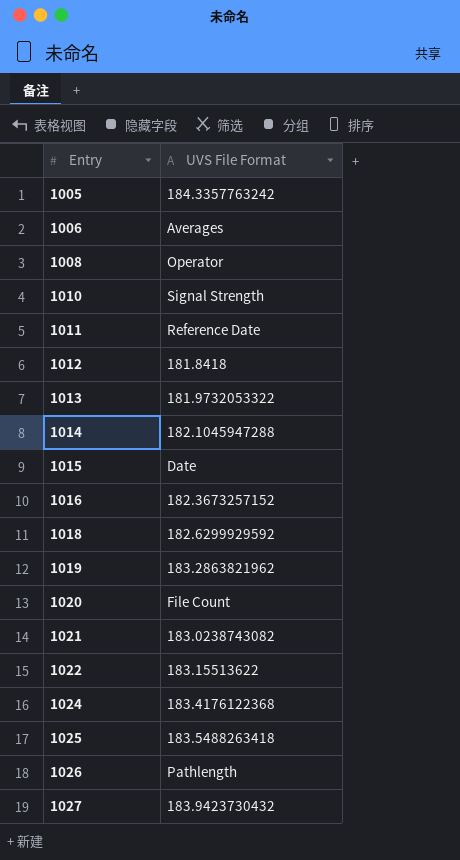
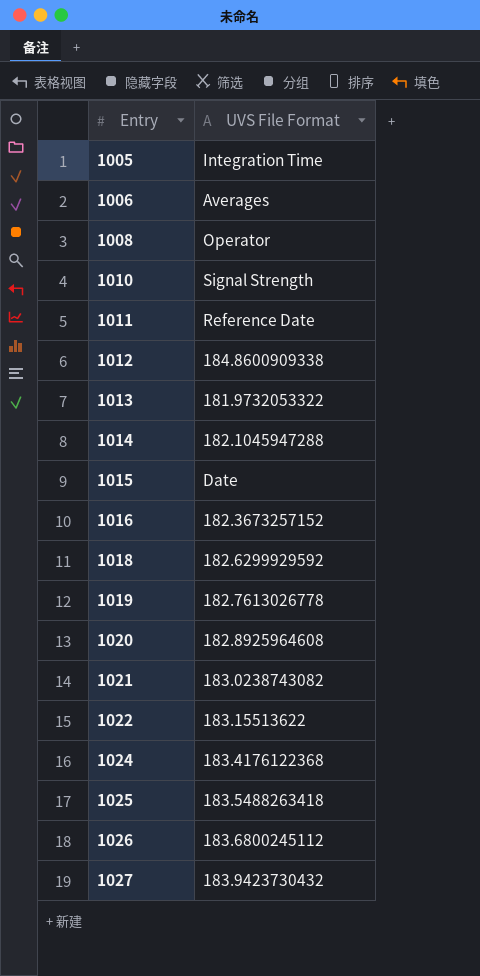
1005 | UVS File Format: 184.3357763242 -> Integration Time
1012 | UVS File Format: 181.8418 -> 184.8600909338
1019 | UVS File Format: 183.2863821962 -> 182.7613026778
1020 | UVS File Format: File Count -> 182.8925964608
1026 | UVS File Format: Pathlength -> 183.6800245112

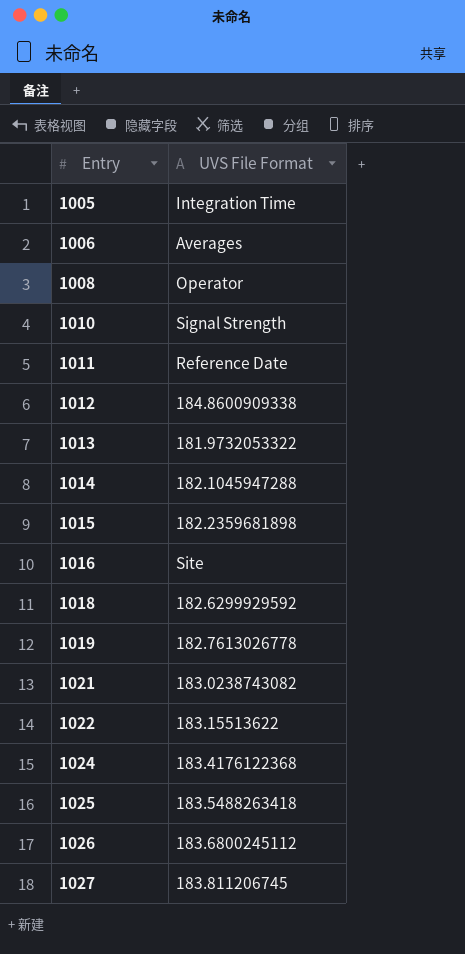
row 1020: 182.8925964608 -> none
1015 | UVS File Format: Date -> 182.2359681898
1016 | UVS File Format: 182.3673257152 -> Site
1027 | UVS File Format: 183.9423730432 -> 183.811206745

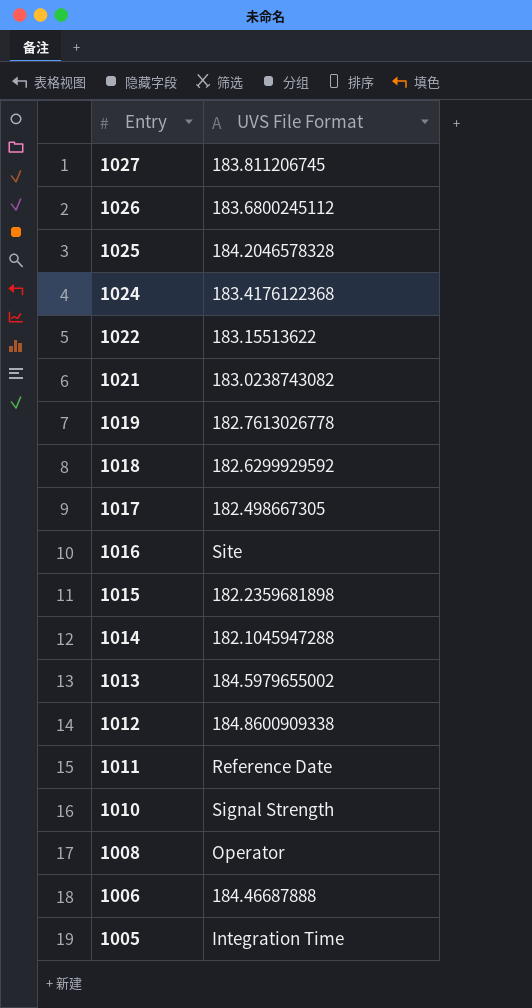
row order: Entry ascending -> Entry descending
1025 | UVS File Format: 183.5488263418 -> 184.2046578328
row 1017: none -> 182.498667305
1013 | UVS File Format: 181.9732053322 -> 184.5979655002
1006 | UVS File Format: Averages -> 184.46687888

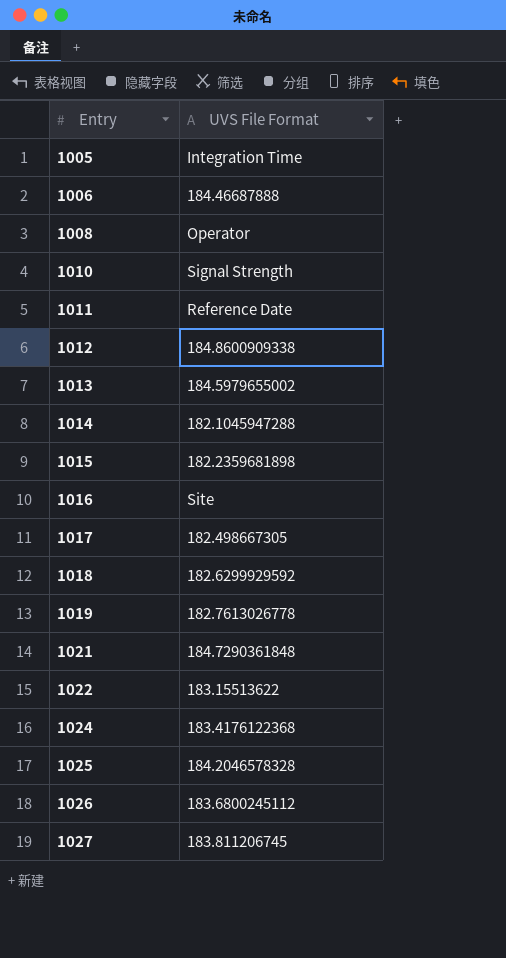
row order: Entry descending -> Entry ascending
1021 | UVS File Format: 183.0238743082 -> 184.7290361848

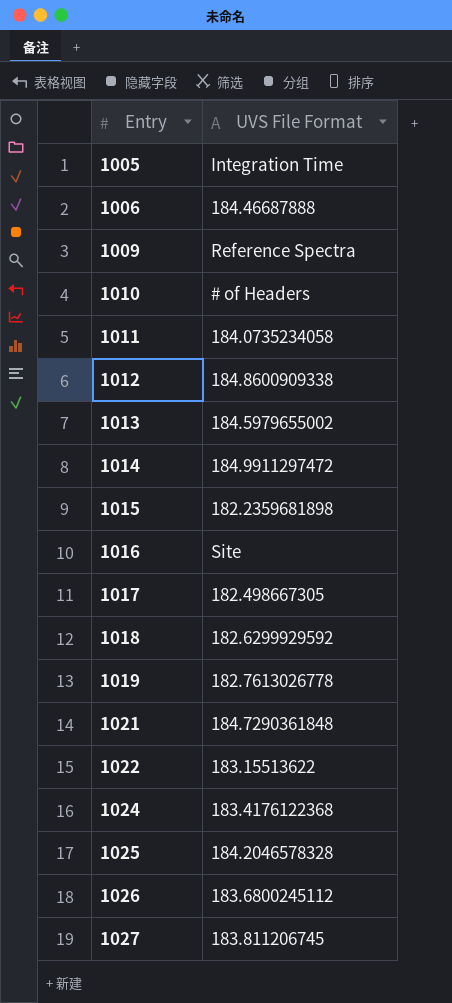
row 1008: Operator -> none
row 1009: none -> Reference Spectra
1010 | UVS File Format: Signal Strength -> # of Headers
1011 | UVS File Format: Reference Date -> 184.0735234058
1014 | UVS File Format: 182.1045947288 -> 184.9911297472

